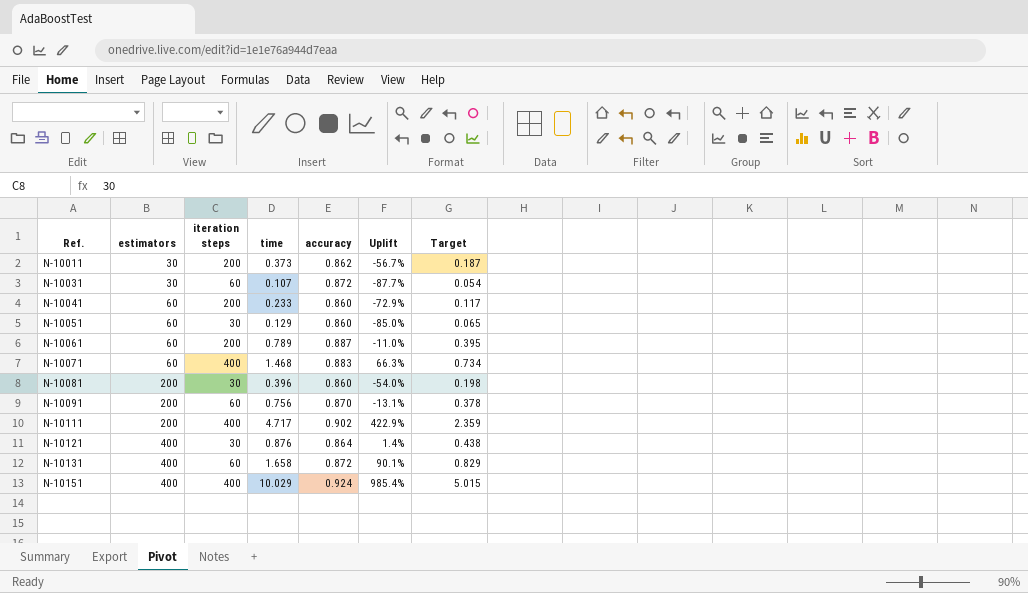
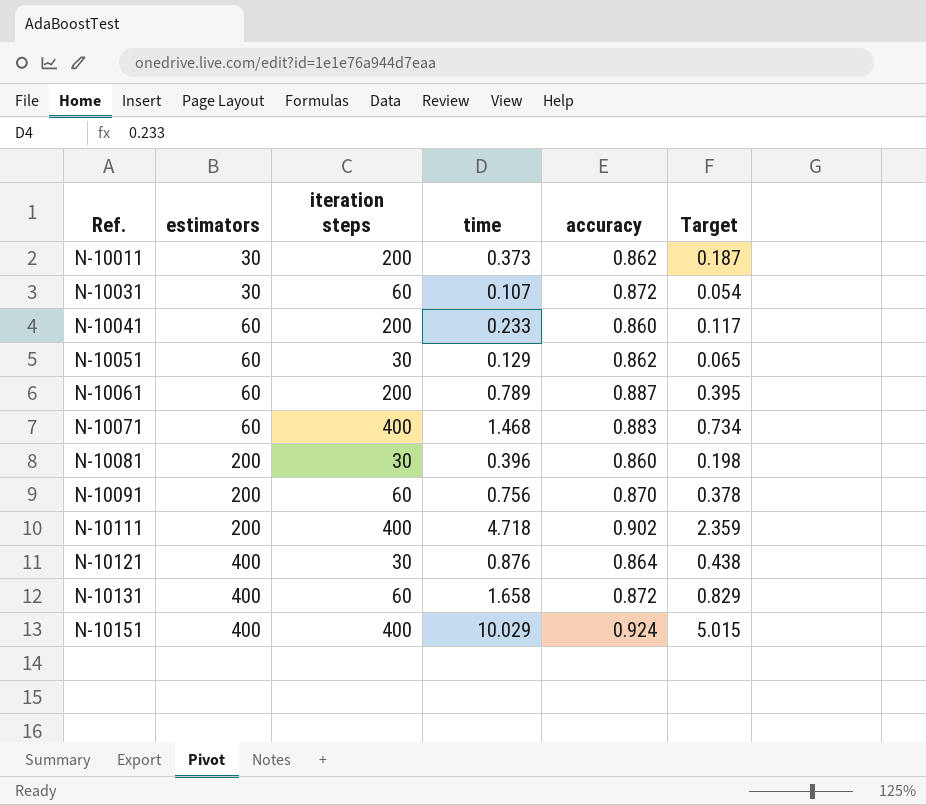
column Uplift | formula: ([time] - [accuracy]) / [accuracy] -> none
N-10051 | accuracy: 0.860 -> 0.862
N-10111 | time: 4.717 -> 4.718

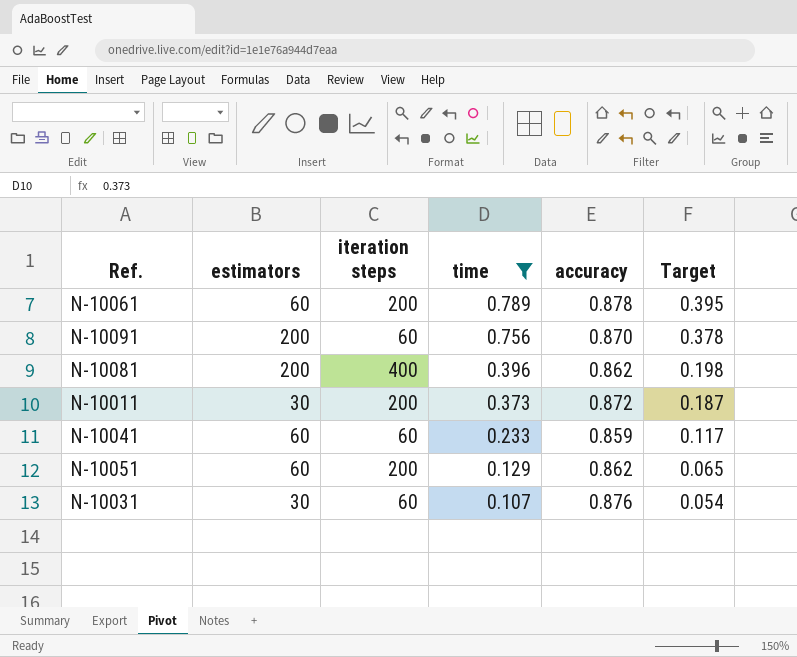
filter: none -> time <= 0.789
row order: Ref. ascending -> time descending
N-10061 | accuracy: 0.887 -> 0.878
N-10081 | iteration steps: 30 -> 400
N-10081 | accuracy: 0.860 -> 0.862
N-10011 | accuracy: 0.862 -> 0.872
N-10041 | iteration steps: 200 -> 60
N-10041 | accuracy: 0.860 -> 0.859
N-10051 | iteration steps: 30 -> 200
N-10031 | accuracy: 0.872 -> 0.876

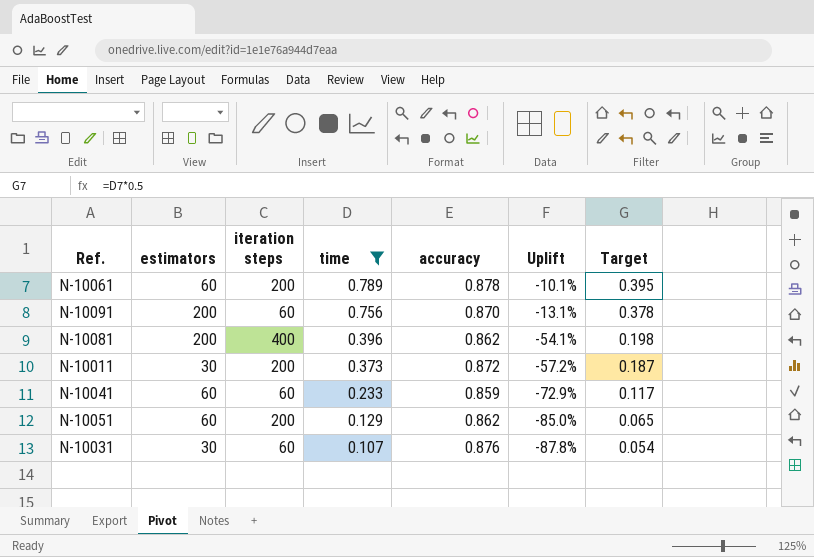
column Uplift | formula: none -> ([time] - [accuracy]) / [accuracy]

